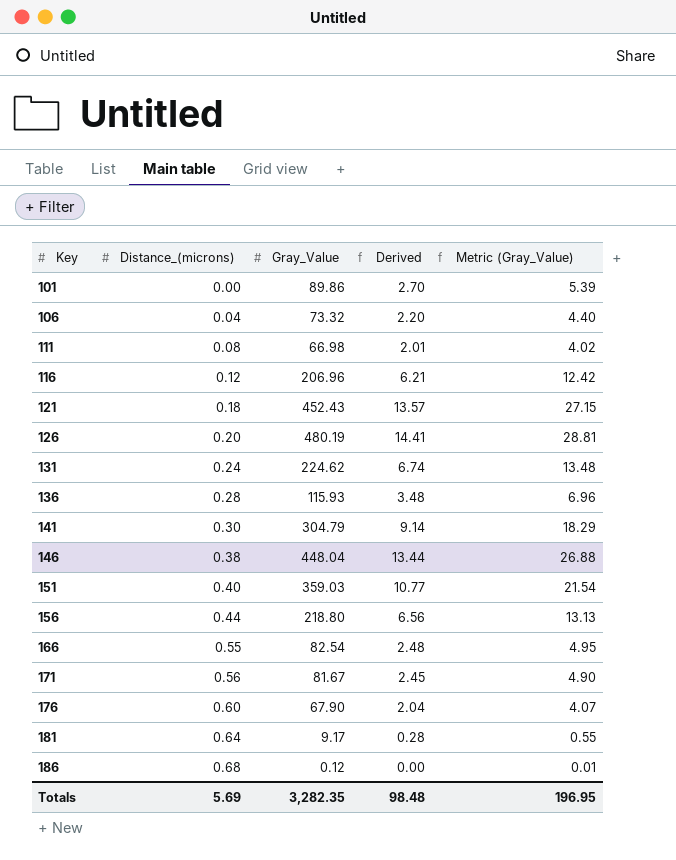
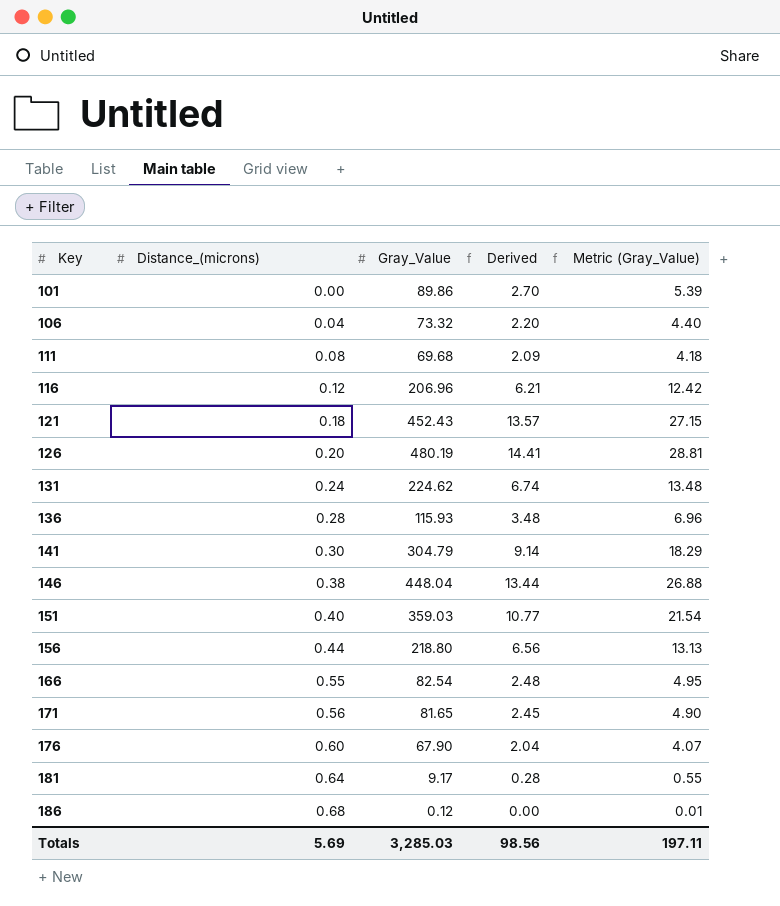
111 | Gray_Value: 66.98 -> 69.68
111 | Derived: 2.01 -> 2.09
111 | Metric (Gray_Value): 4.02 -> 4.18
171 | Gray_Value: 81.67 -> 81.65
Totals | Gray_Value: 3,282.35 -> 3,285.03
Totals | Derived: 98.48 -> 98.56
Totals | Metric (Gray_Value): 196.95 -> 197.11

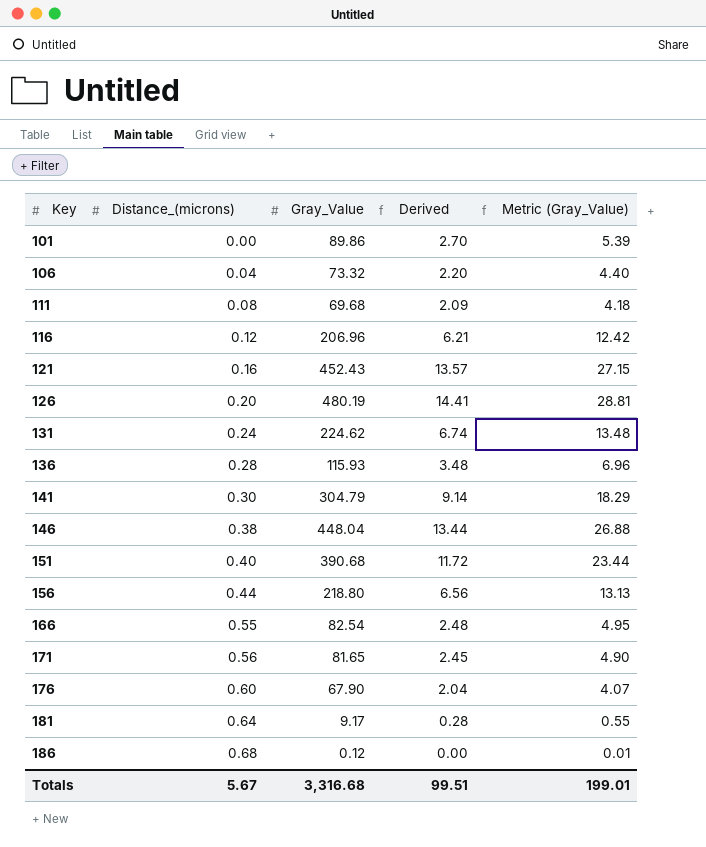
121 | Distance_(microns): 0.18 -> 0.16
151 | Gray_Value: 359.03 -> 390.68
151 | Derived: 10.77 -> 11.72
151 | Metric (Gray_Value): 21.54 -> 23.44
Totals | Distance_(microns): 5.69 -> 5.67
Totals | Gray_Value: 3,285.03 -> 3,316.68
Totals | Derived: 98.56 -> 99.51
Totals | Metric (Gray_Value): 197.11 -> 199.01

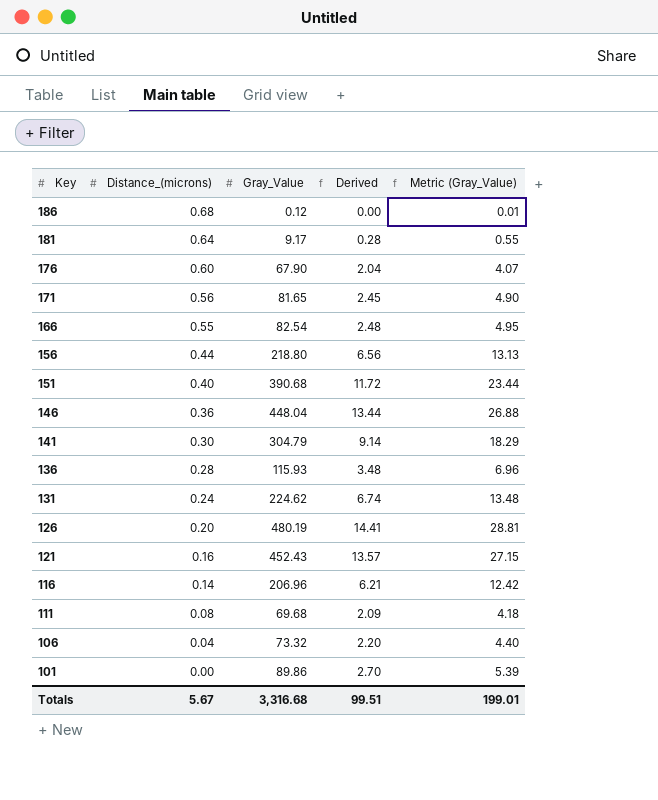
row order: Key ascending -> Key descending
146 | Distance_(microns): 0.38 -> 0.36
116 | Distance_(microns): 0.12 -> 0.14

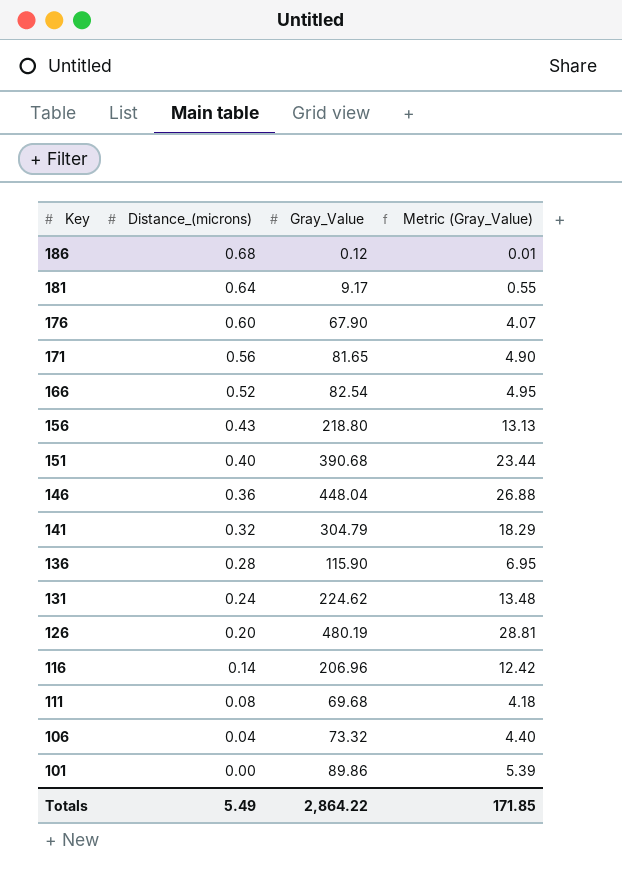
column Derived | formula: [Gray_Value] * 0.03 -> none
row 121: 0.16 | 452.43 | 13.57 | 27.15 -> none
166 | Distance_(microns): 0.55 -> 0.52
156 | Distance_(microns): 0.44 -> 0.43
141 | Distance_(microns): 0.30 -> 0.32
136 | Gray_Value: 115.93 -> 115.90
136 | Metric (Gray_Value): 6.96 -> 6.95
Totals | Distance_(microns): 5.67 -> 5.49
Totals | Gray_Value: 3,316.68 -> 2,864.22
Totals | Metric (Gray_Value): 199.01 -> 171.85

